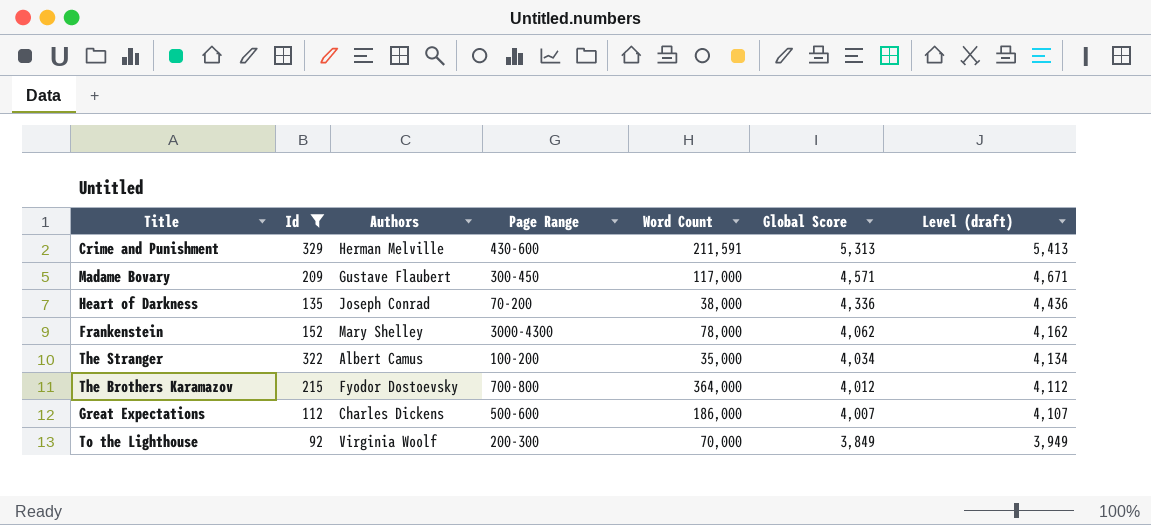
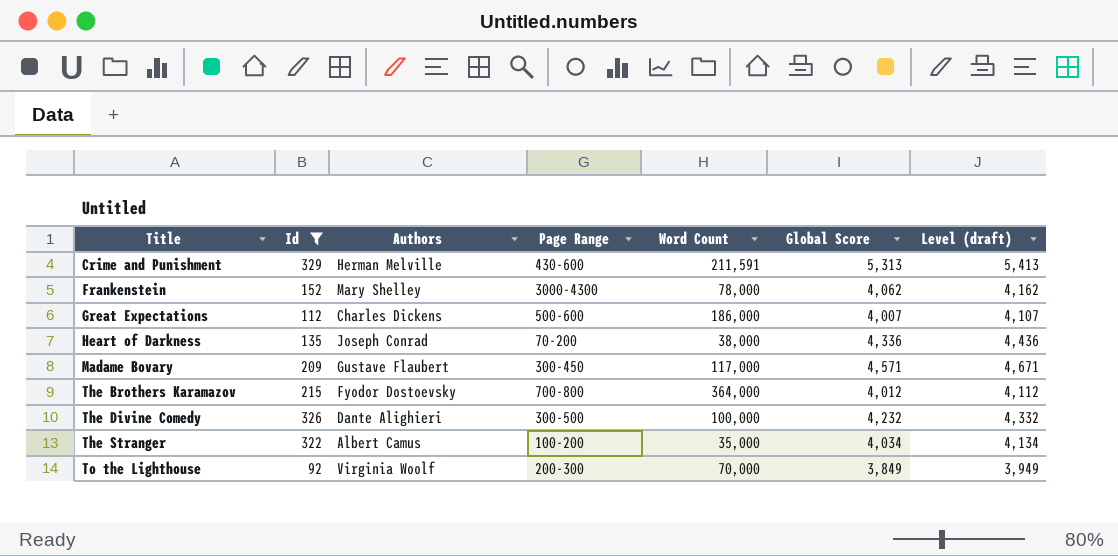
row order: Global Score descending -> Title ascending
row The Divine Comedy: none -> 326 | Dante Alighieri | 300-500 | 100,000 | 4,232 | 4,332

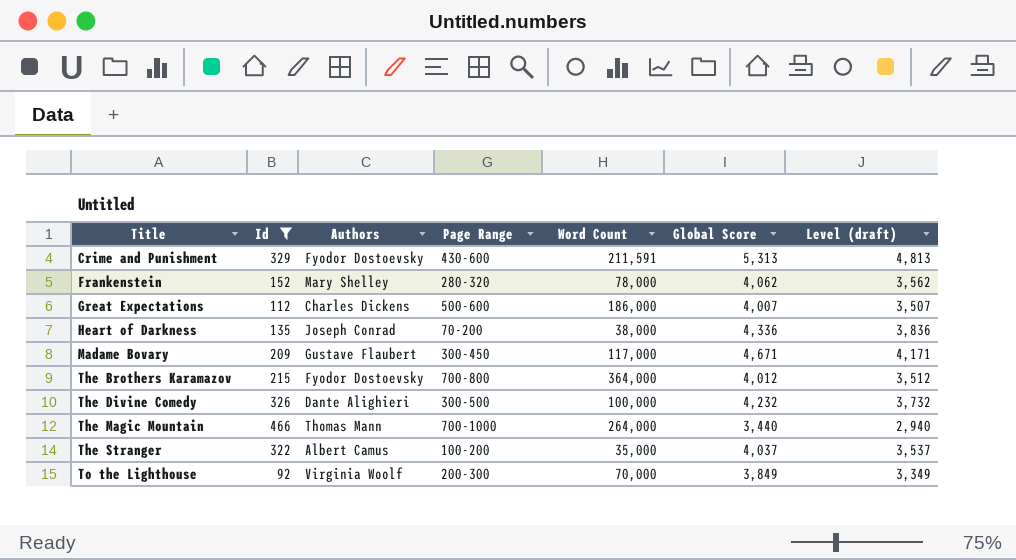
column Level (draft) | formula: [Global Score] + 100 -> [Global Score] - 500
Crime and Punishment | Authors: Herman Melville -> Fyodor Dostoevsky
Frankenstein | Page Range: 3000-4300 -> 280-320
Madame Bovary | Global Score: 4,571 -> 4,671
row The Magic Mountain: none -> 466 | Thomas Mann | 700-1000 | 264,000 | 3,440 | 2,940
The Stranger | Global Score: 4,034 -> 4,037

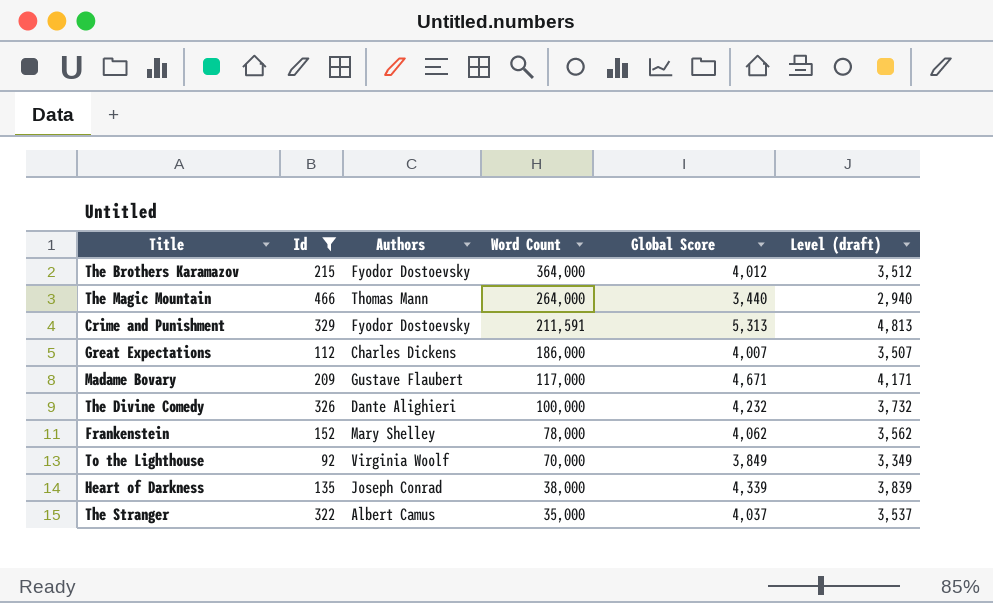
row order: Title ascending -> Word Count descending
column Page Range | position: 4 -> none
Heart of Darkness | Global Score: 4,336 -> 4,339
Heart of Darkness | Level (draft): 3,836 -> 3,839

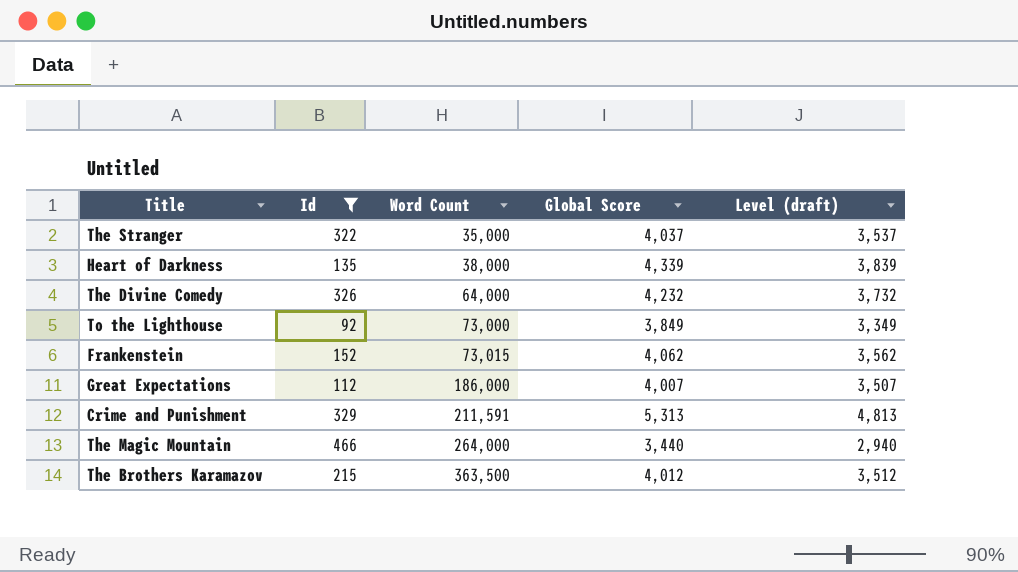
row order: Word Count descending -> Word Count ascending
column Authors | position: 3 -> none
row Madame Bovary: 209 | Gustave Flaubert | 117,000 | 4,671 | 4,171 -> none
The Divine Comedy | Word Count: 100,000 -> 64,000
To the Lighthouse | Word Count: 70,000 -> 73,000
Frankenstein | Word Count: 78,000 -> 73,015
The Brothers Karamazov | Word Count: 364,000 -> 363,500

